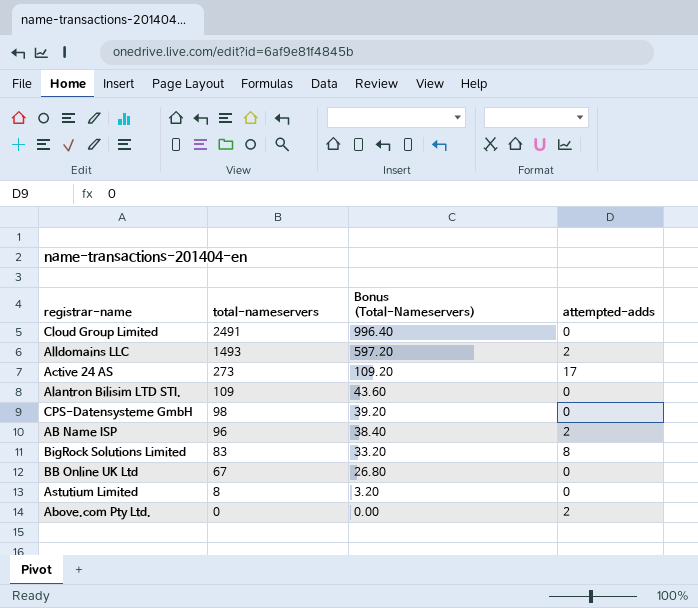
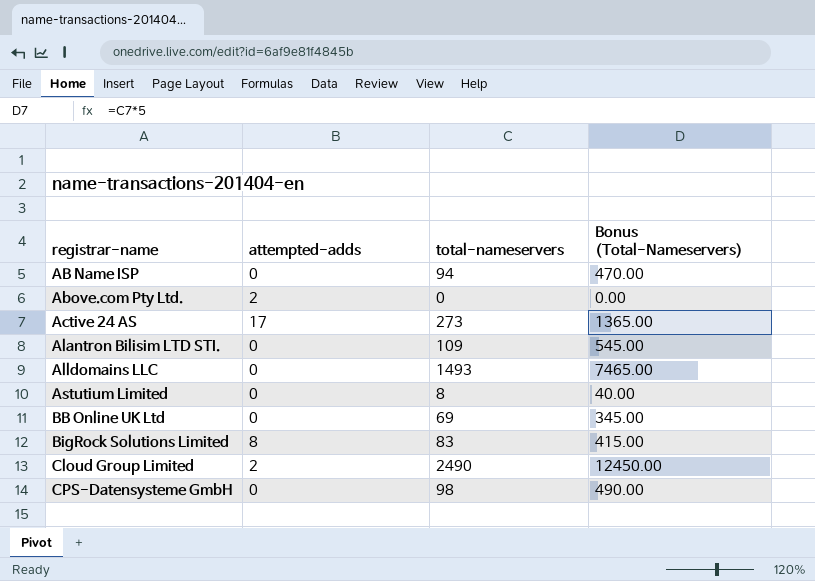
row order: total-nameservers descending -> registrar-name ascending
column attempted-adds | position: 4 -> 2
column Bonus (Total-Nameservers) | formula: [total-nameservers] * 0.4 -> [total-nameservers] * 5
AB Name ISP | attempted-adds: 2 -> 0
AB Name ISP | total-nameservers: 96 -> 94
Alldomains LLC | attempted-adds: 2 -> 0
BB Online UK Ltd | total-nameservers: 67 -> 69
Cloud Group Limited | attempted-adds: 0 -> 2
Cloud Group Limited | total-nameservers: 2491 -> 2490

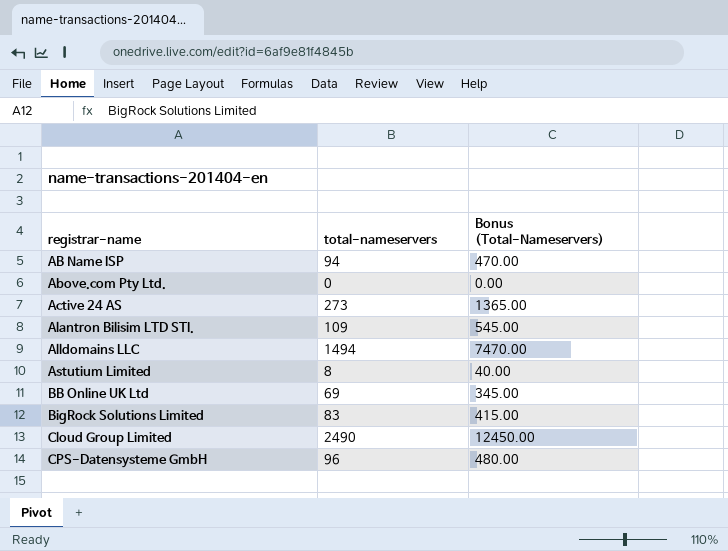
column attempted-adds | position: 2 -> none
Alldomains LLC | total-nameservers: 1493 -> 1494
Alldomains LLC | Bonus (Total-Nameservers): 7465.00 -> 7470.00
CPS-Datensysteme GmbH | total-nameservers: 98 -> 96
CPS-Datensysteme GmbH | Bonus (Total-Nameservers): 490.00 -> 480.00

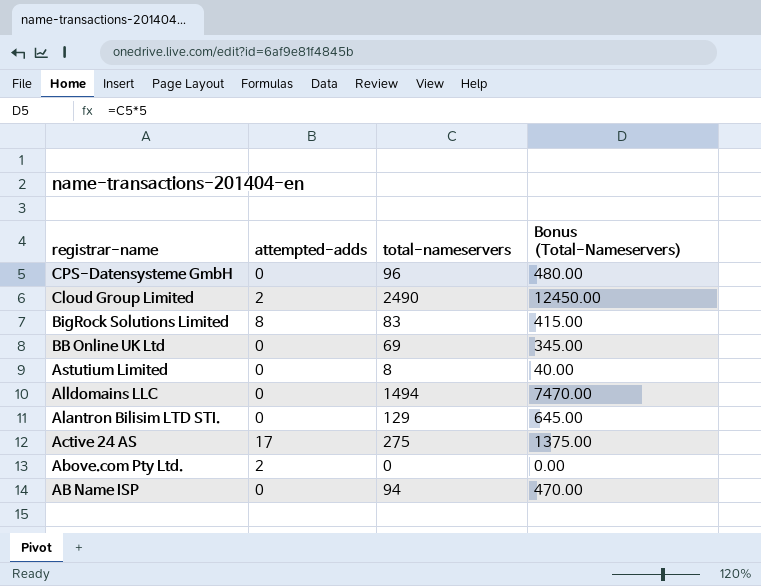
row order: registrar-name ascending -> registrar-name descending
column attempted-adds | position: none -> 2
Alantron Bilisim LTD STI. | total-nameservers: 109 -> 129
Alantron Bilisim LTD STI. | Bonus (Total-Nameservers): 545.00 -> 645.00
Active 24 AS | total-nameservers: 273 -> 275
Active 24 AS | Bonus (Total-Nameservers): 1365.00 -> 1375.00

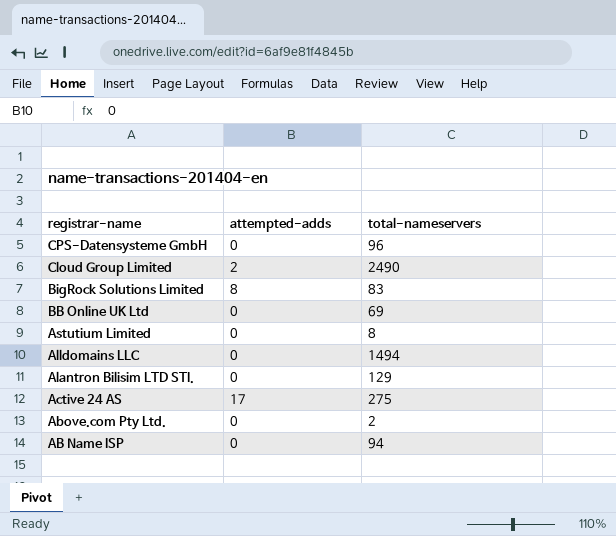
column Bonus (Total-Nameservers) | formula: [total-nameservers] * 5 -> none
Above.com Pty Ltd. | attempted-adds: 2 -> 0
Above.com Pty Ltd. | total-nameservers: 0 -> 2

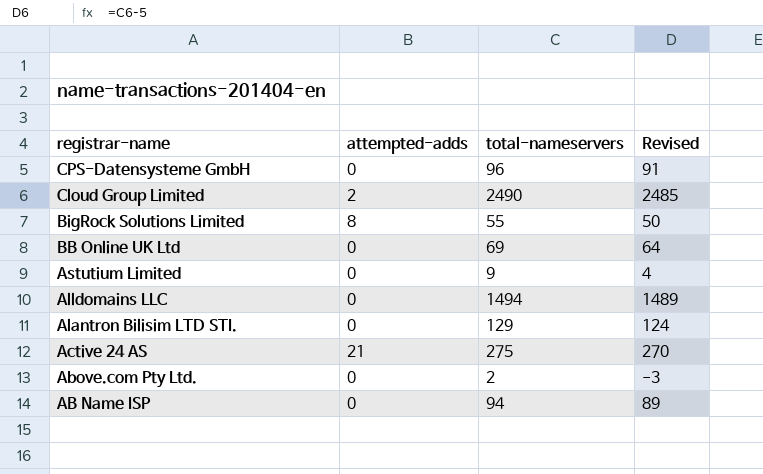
column Revised | formula: none -> [total-nameservers] - 5
BigRock Solutions Limited | total-nameservers: 83 -> 55
Astutium Limited | total-nameservers: 8 -> 9
Active 24 AS | attempted-adds: 17 -> 21

